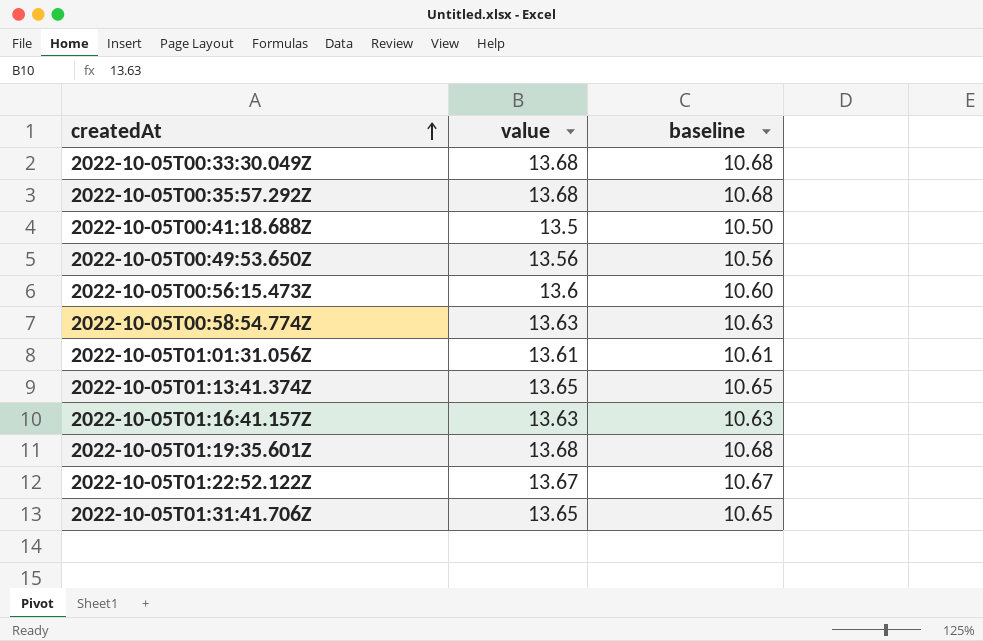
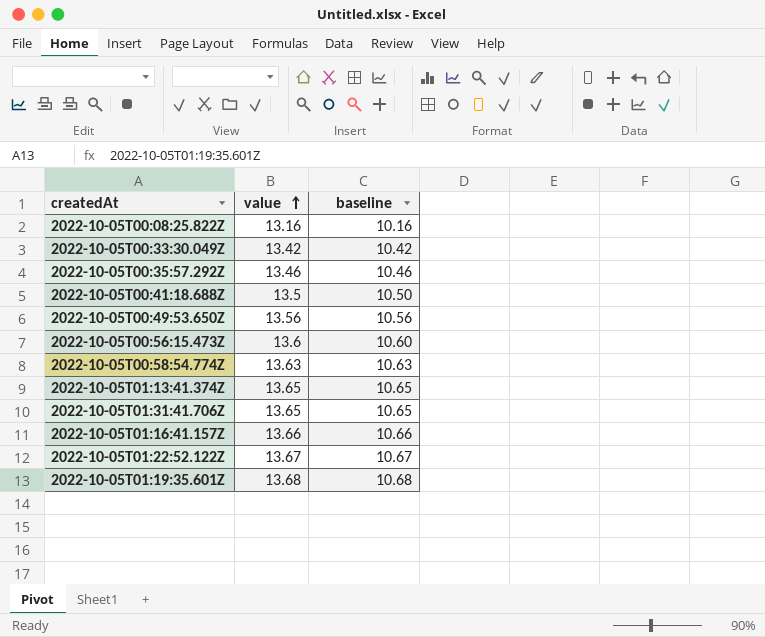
row order: createdAt ascending -> value ascending
row 2022-10-05T01:01:31.056Z: 13.61 | 10.61 -> none
row 2022-10-05T00:08:25.822Z: none -> 13.16 | 10.16
2022-10-05T00:33:30.049Z | value: 13.68 -> 13.42
2022-10-05T00:33:30.049Z | baseline: 10.68 -> 10.42
2022-10-05T00:35:57.292Z | value: 13.68 -> 13.46
2022-10-05T00:35:57.292Z | baseline: 10.68 -> 10.46
2022-10-05T01:16:41.157Z | value: 13.63 -> 13.66
2022-10-05T01:16:41.157Z | baseline: 10.63 -> 10.66

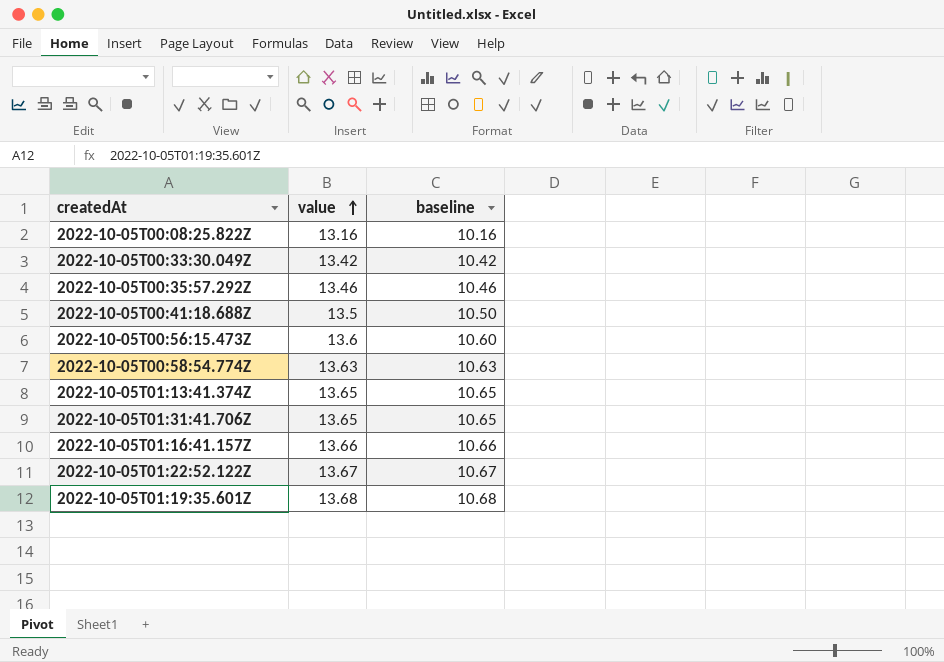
row 2022-10-05T00:49:53.650Z: 13.56 | 10.56 -> none

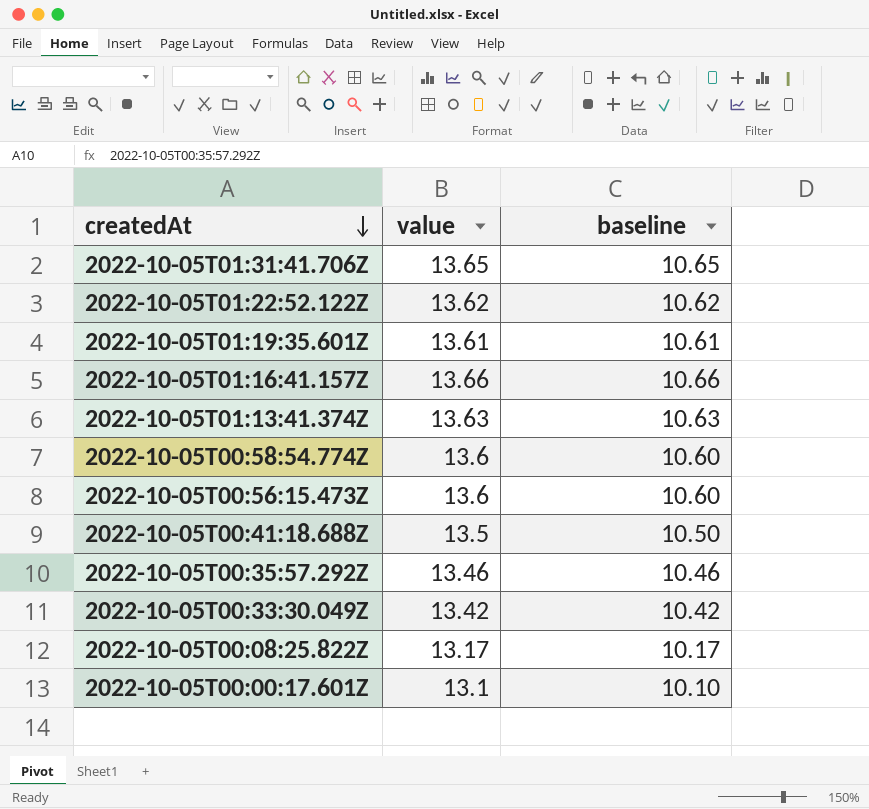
row order: value ascending -> createdAt descending
2022-10-05T01:22:52.122Z | value: 13.67 -> 13.62
2022-10-05T01:22:52.122Z | baseline: 10.67 -> 10.62
2022-10-05T01:19:35.601Z | value: 13.68 -> 13.61
2022-10-05T01:19:35.601Z | baseline: 10.68 -> 10.61
2022-10-05T01:13:41.374Z | value: 13.65 -> 13.63
2022-10-05T01:13:41.374Z | baseline: 10.65 -> 10.63
2022-10-05T00:58:54.774Z | value: 13.63 -> 13.6
2022-10-05T00:58:54.774Z | baseline: 10.63 -> 10.60
2022-10-05T00:08:25.822Z | value: 13.16 -> 13.17
2022-10-05T00:08:25.822Z | baseline: 10.16 -> 10.17
row 2022-10-05T00:00:17.601Z: none -> 13.1 | 10.10

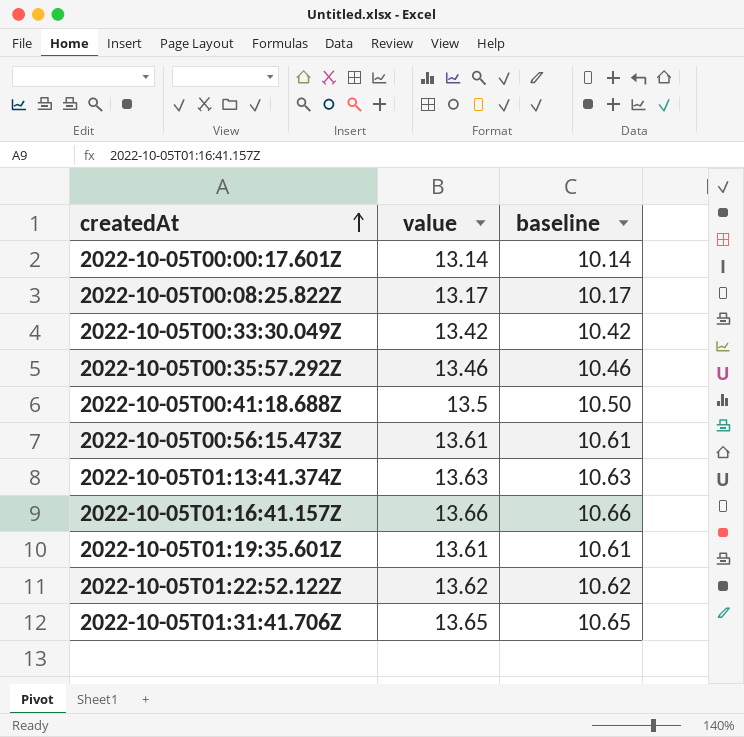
row order: createdAt descending -> createdAt ascending
row 2022-10-05T00:58:54.774Z: 13.6 | 10.60 -> none
2022-10-05T00:00:17.601Z | value: 13.1 -> 13.14
2022-10-05T00:00:17.601Z | baseline: 10.10 -> 10.14
2022-10-05T00:56:15.473Z | value: 13.6 -> 13.61
2022-10-05T00:56:15.473Z | baseline: 10.60 -> 10.61

